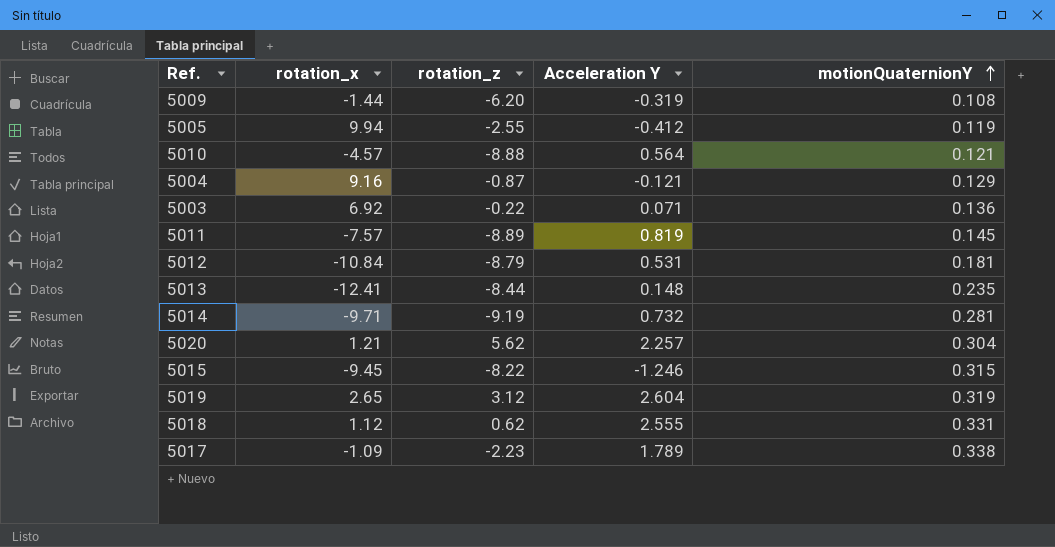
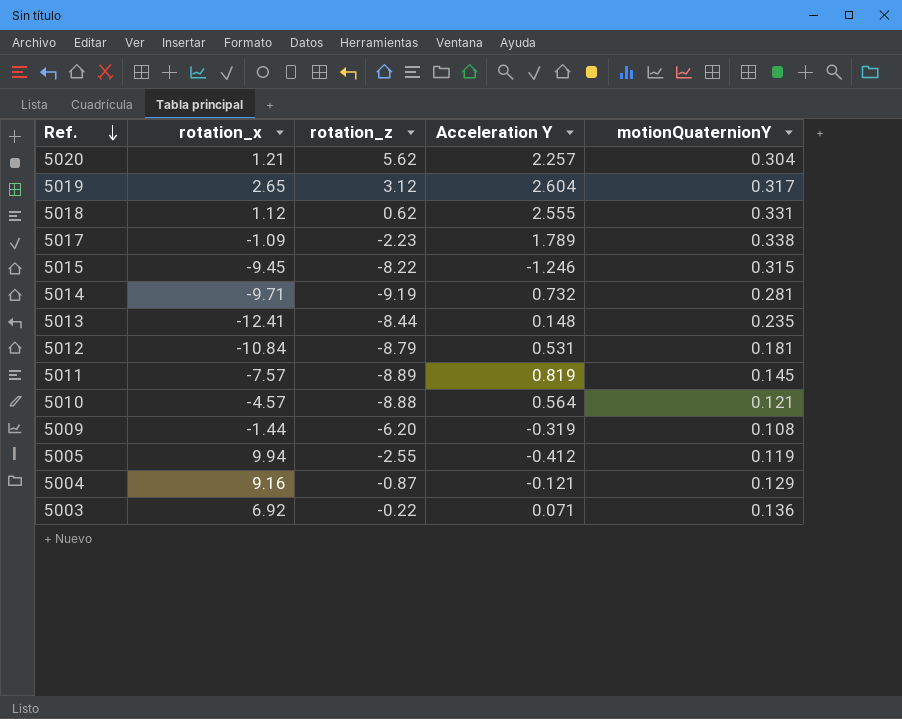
row order: motionQuaternionY ascending -> Ref. descending
5019 | motionQuaternionY: 0.319 -> 0.317

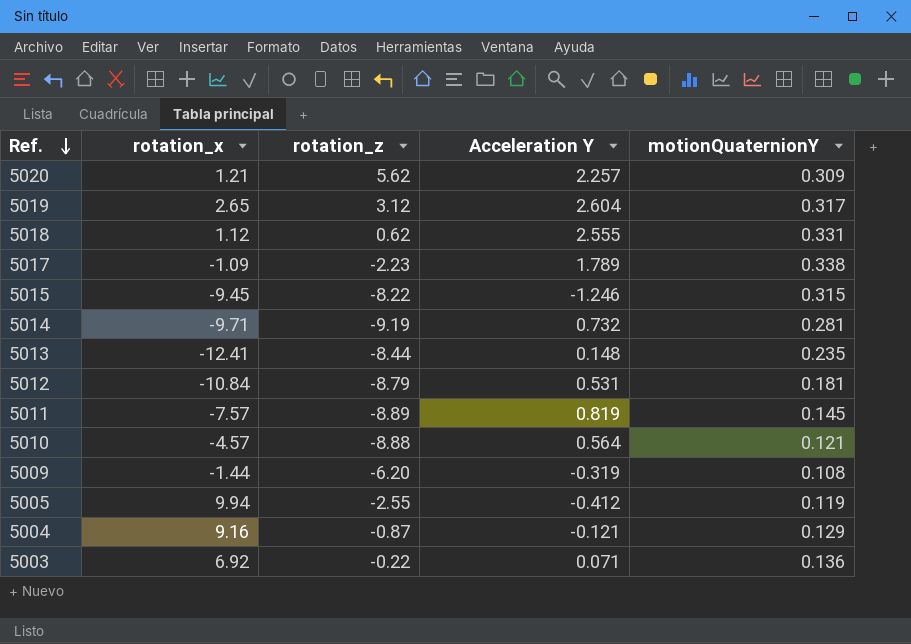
5020 | motionQuaternionY: 0.304 -> 0.309

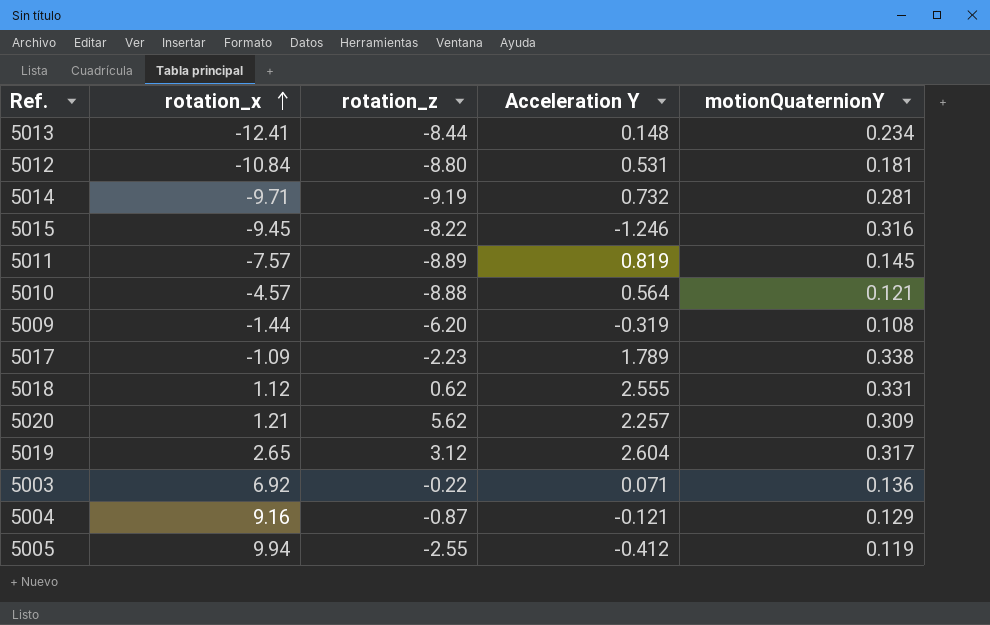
row order: Ref. descending -> rotation_x ascending
5013 | motionQuaternionY: 0.235 -> 0.234
5012 | rotation_z: -8.79 -> -8.80
5015 | motionQuaternionY: 0.315 -> 0.316

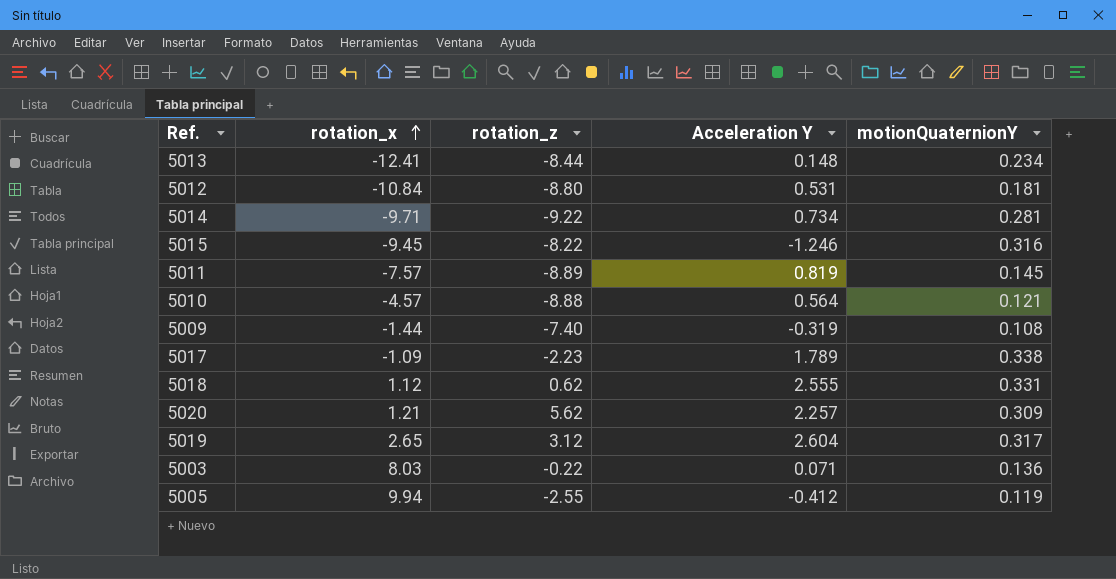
row 5004: 9.16 | -0.87 | -0.121 | 0.129 -> none
5014 | rotation_z: -9.19 -> -9.22
5014 | Acceleration Y: 0.732 -> 0.734
5009 | rotation_z: -6.20 -> -7.40
5003 | rotation_x: 6.92 -> 8.03

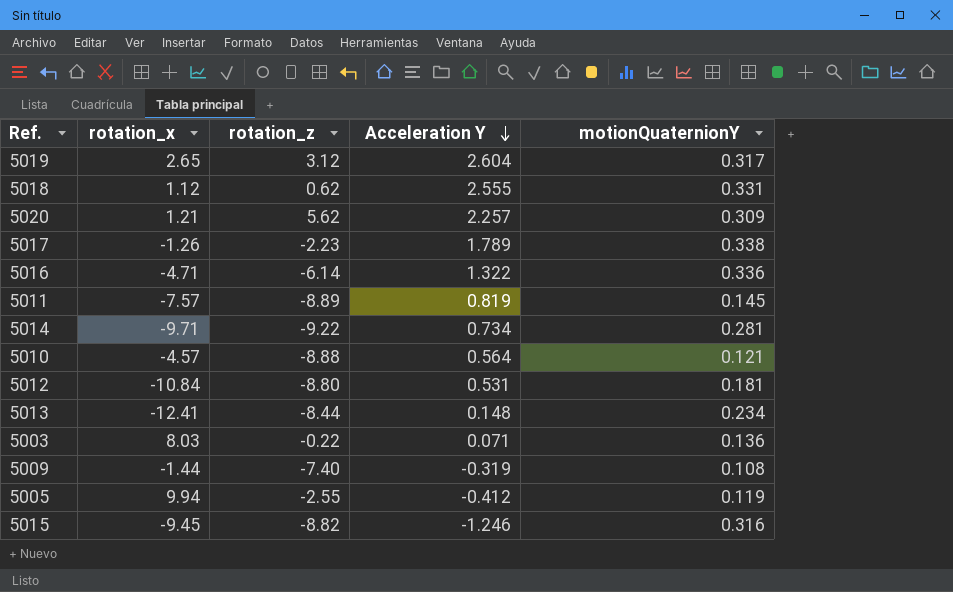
row order: rotation_x ascending -> Acceleration Y descending
5017 | rotation_x: -1.09 -> -1.26
row 5016: none -> -4.71 | -6.14 | 1.322 | 0.336
5015 | rotation_z: -8.22 -> -8.82

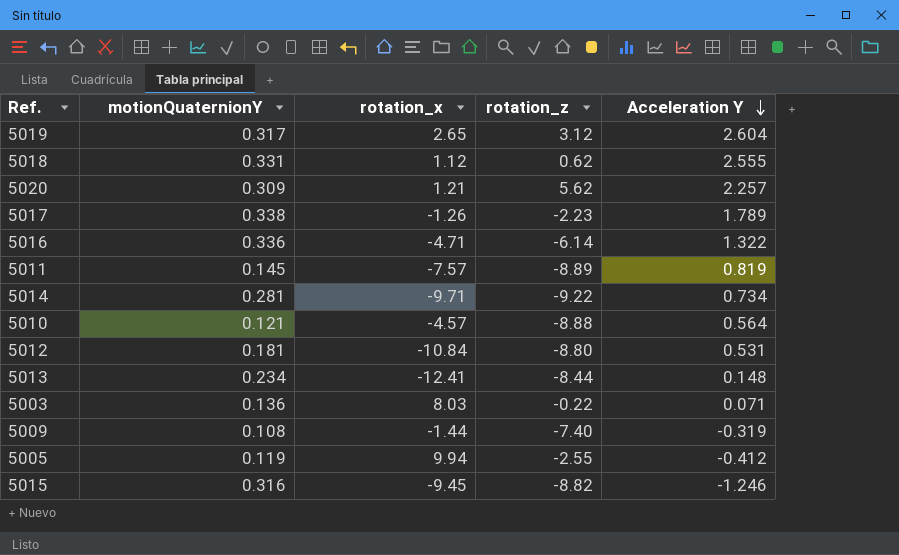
column motionQuaternionY | position: 5 -> 2

